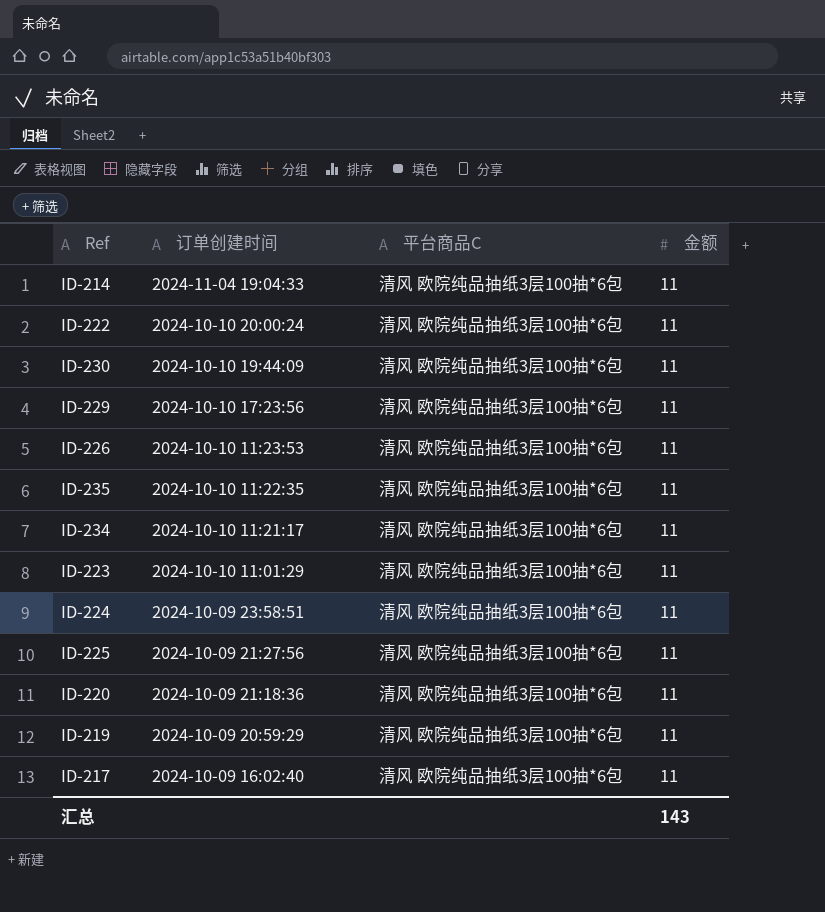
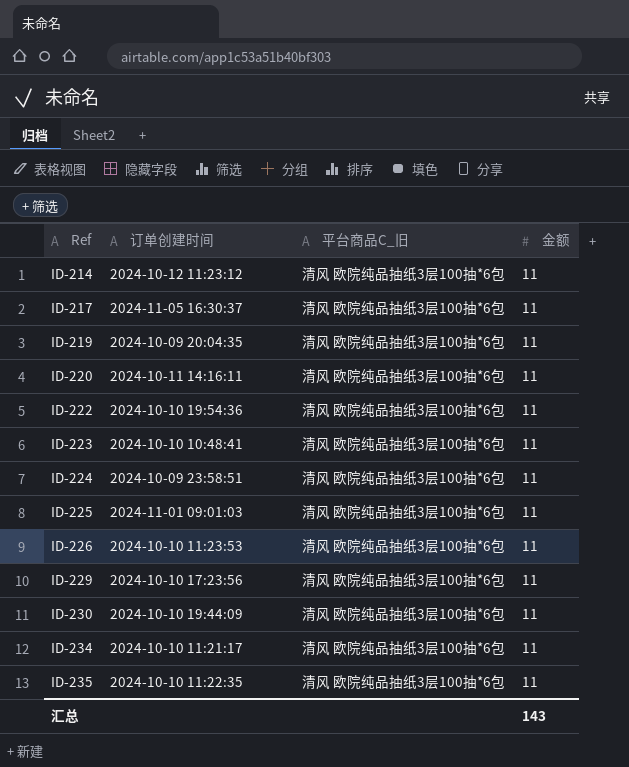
row order: 订单创建时间 descending -> Ref ascending
column name: 平台商品C -> 平台商品C_旧
ID-214 | 订单创建时间: 2024-11-04 19:04:33 -> 2024-10-12 11:23:12
ID-217 | 订单创建时间: 2024-10-09 16:02:40 -> 2024-11-05 16:30:37
ID-219 | 订单创建时间: 2024-10-09 20:59:29 -> 2024-10-09 20:04:35
ID-220 | 订单创建时间: 2024-10-09 21:18:36 -> 2024-10-11 14:16:11
ID-222 | 订单创建时间: 2024-10-10 20:00:24 -> 2024-10-10 19:54:36
ID-223 | 订单创建时间: 2024-10-10 11:01:29 -> 2024-10-10 10:48:41
ID-225 | 订单创建时间: 2024-10-09 21:27:56 -> 2024-11-01 09:01:03

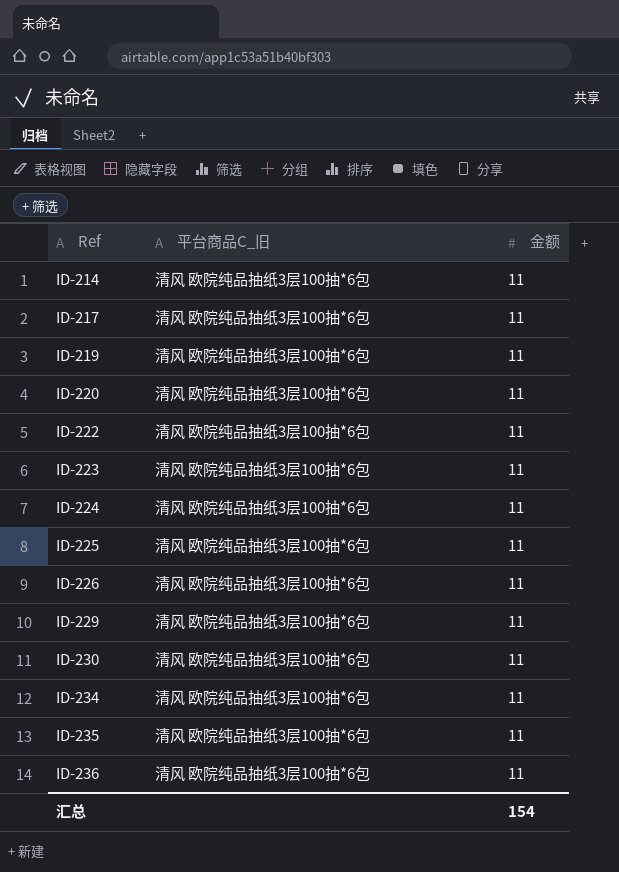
column 订单创建时间 | position: 2 -> none
row ID-236: none -> 清风 欧院纯品抽纸3层100抽*6包 | 11
汇总 | 金额: 143 -> 154

